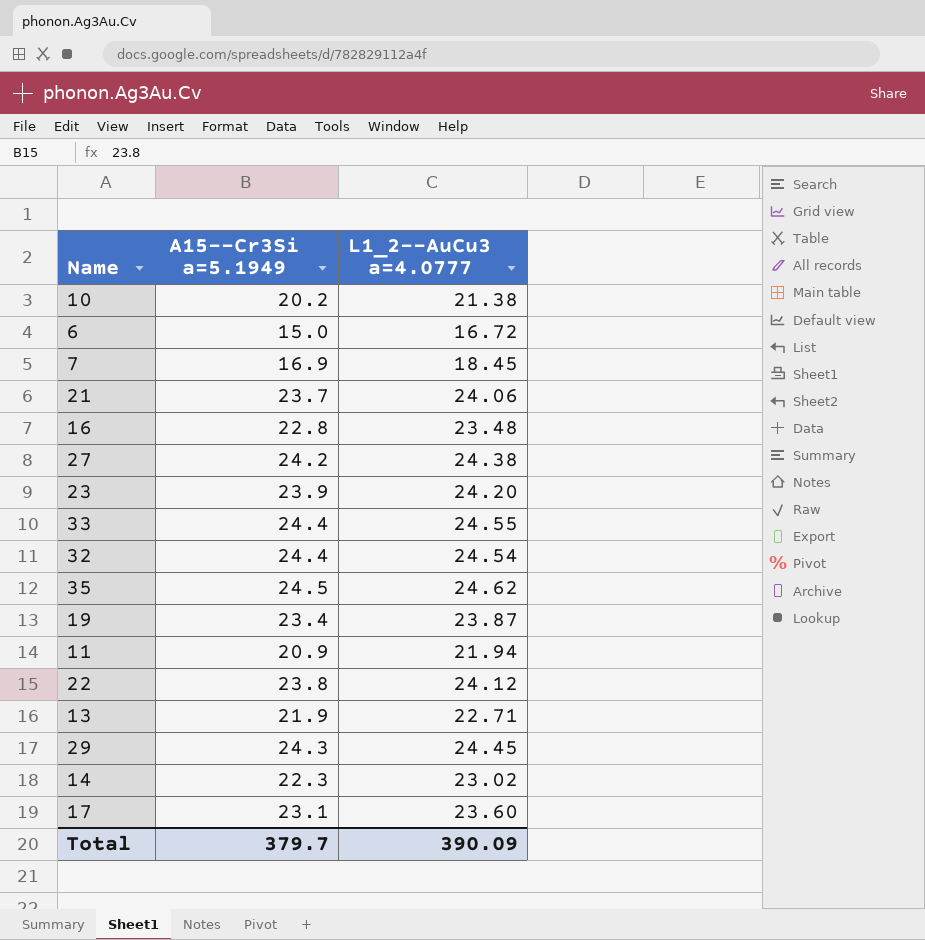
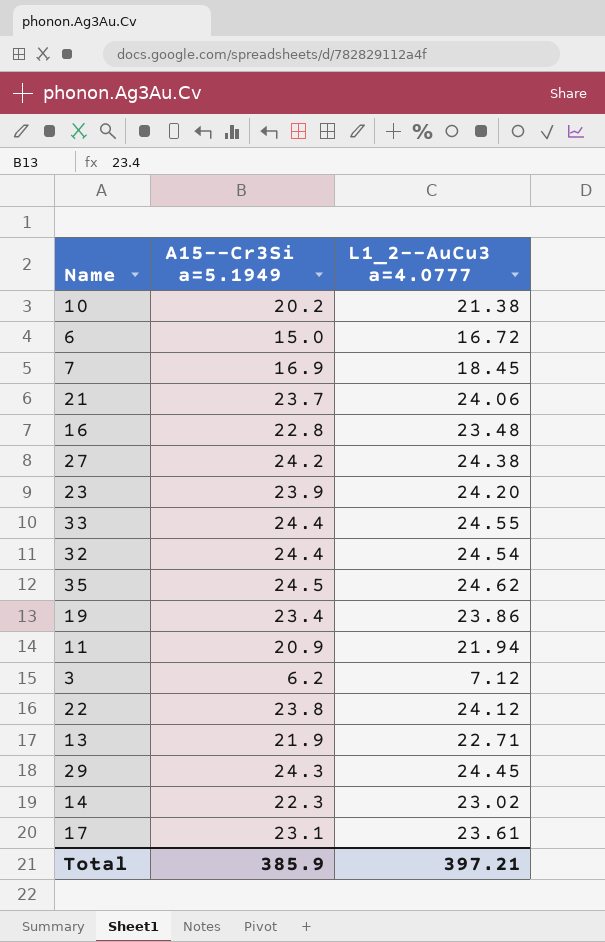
19 | L1_2--AuCu3 a=4.0777: 23.87 -> 23.86
row 3: none -> 6.2 | 7.12
17 | L1_2--AuCu3 a=4.0777: 23.60 -> 23.61
Total | A15--Cr3Si a=5.1949: 379.7 -> 385.9
Total | L1_2--AuCu3 a=4.0777: 390.09 -> 397.21

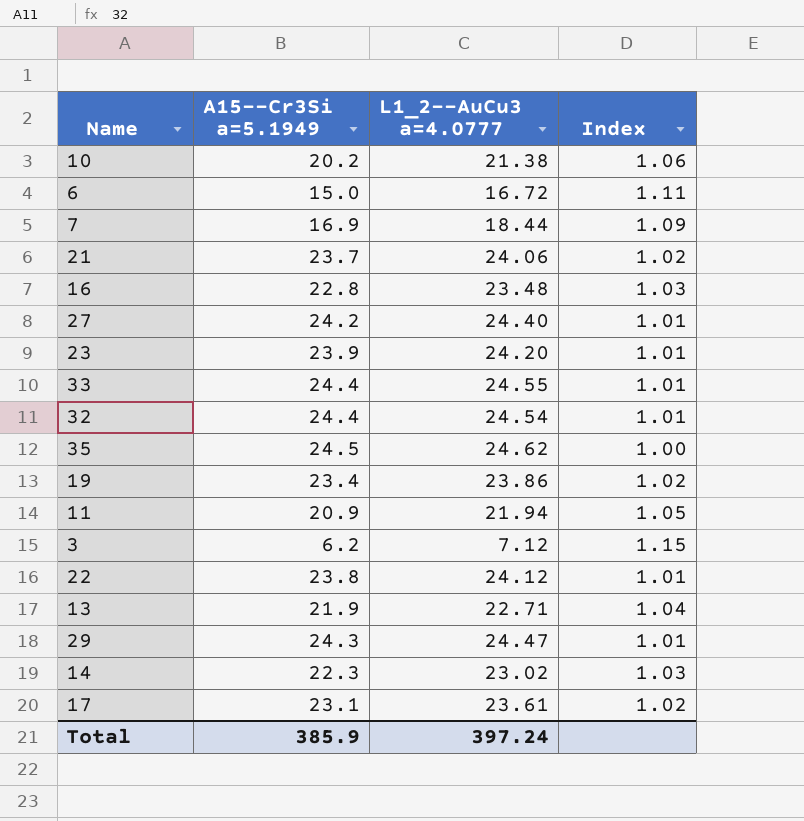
column Index | formula: none -> [L1_2--AuCu3 a=4.0777] / [A15--Cr3Si a=5.1949]
7 | L1_2--AuCu3 a=4.0777: 18.45 -> 18.44
27 | L1_2--AuCu3 a=4.0777: 24.38 -> 24.40
29 | L1_2--AuCu3 a=4.0777: 24.45 -> 24.47
Total | L1_2--AuCu3 a=4.0777: 397.21 -> 397.24

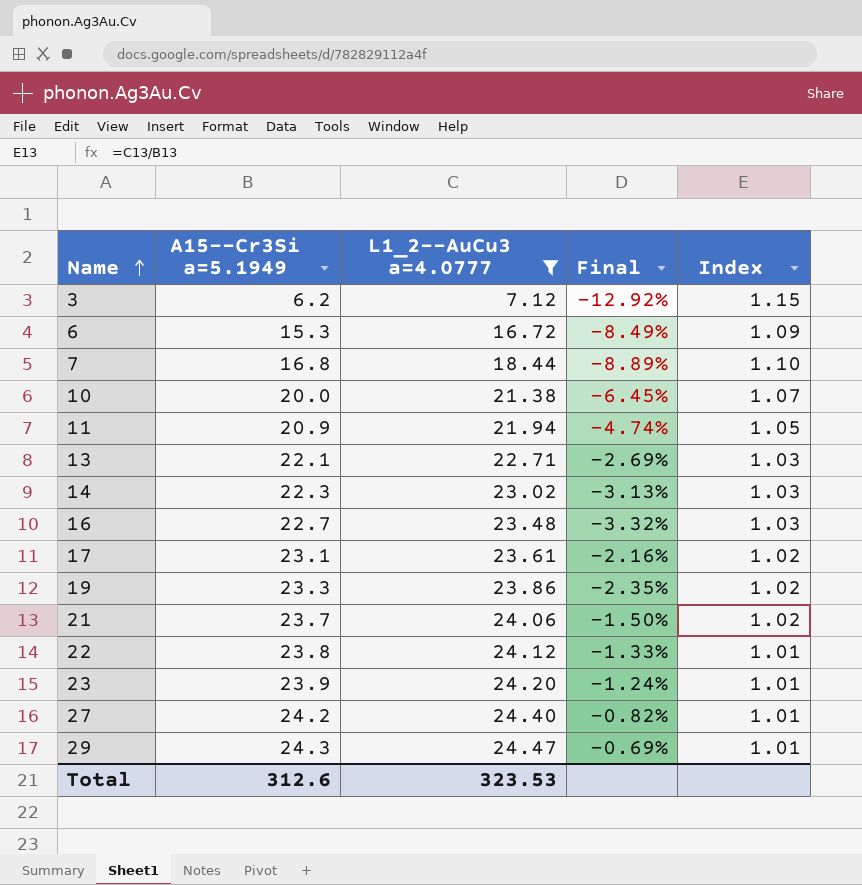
filter: none -> L1_2--AuCu3 a=4.0777 <= 24.47
row order: none -> Name ascending
column Final | formula: none -> ([A15--Cr3Si a=5.1949] - [L1_2--AuCu3 a=4.0777]) / [L1_2--AuCu3 a=4.0777]
6 | A15--Cr3Si a=5.1949: 15.0 -> 15.3
6 | Index: 1.11 -> 1.09
7 | A15--Cr3Si a=5.1949: 16.9 -> 16.8
7 | Index: 1.09 -> 1.10
10 | A15--Cr3Si a=5.1949: 20.2 -> 20.0
10 | Index: 1.06 -> 1.07
13 | A15--Cr3Si a=5.1949: 21.9 -> 22.1
13 | Index: 1.04 -> 1.03
16 | A15--Cr3Si a=5.1949: 22.8 -> 22.7
19 | A15--Cr3Si a=5.1949: 23.4 -> 23.3
Total | A15--Cr3Si a=5.1949: 385.9 -> 312.6
Total | L1_2--AuCu3 a=4.0777: 397.24 -> 323.53

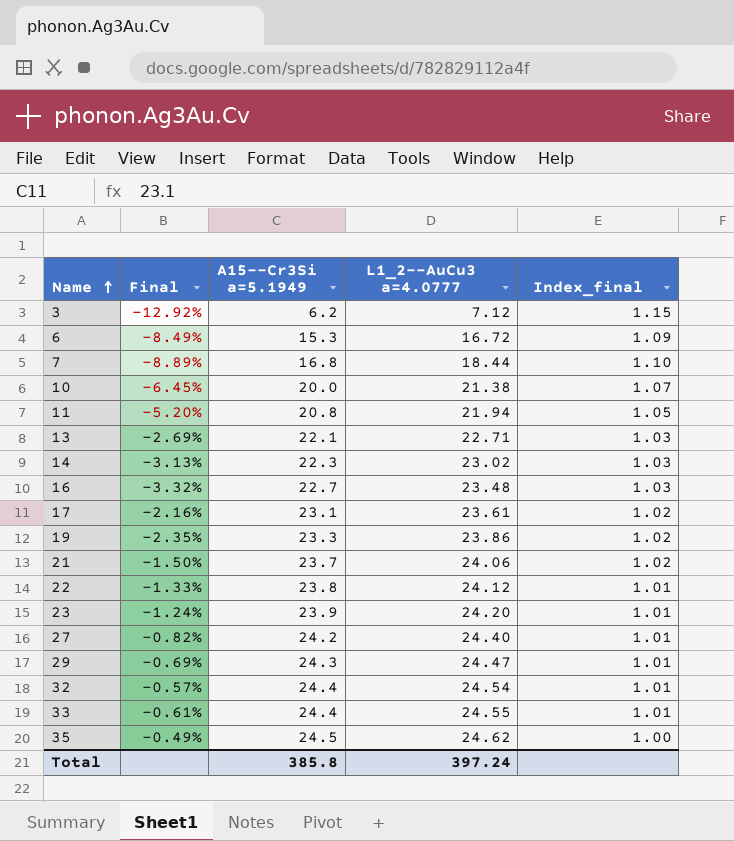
filter: L1_2--AuCu3 a=4.0777 <= 24.47 -> none
column Final | position: 4 -> 2
column name: Index -> Index_final
11 | Final: -4.74% -> -5.20%
11 | A15--Cr3Si a=5.1949: 20.9 -> 20.8
Total | A15--Cr3Si a=5.1949: 312.6 -> 385.8
Total | L1_2--AuCu3 a=4.0777: 323.53 -> 397.24

